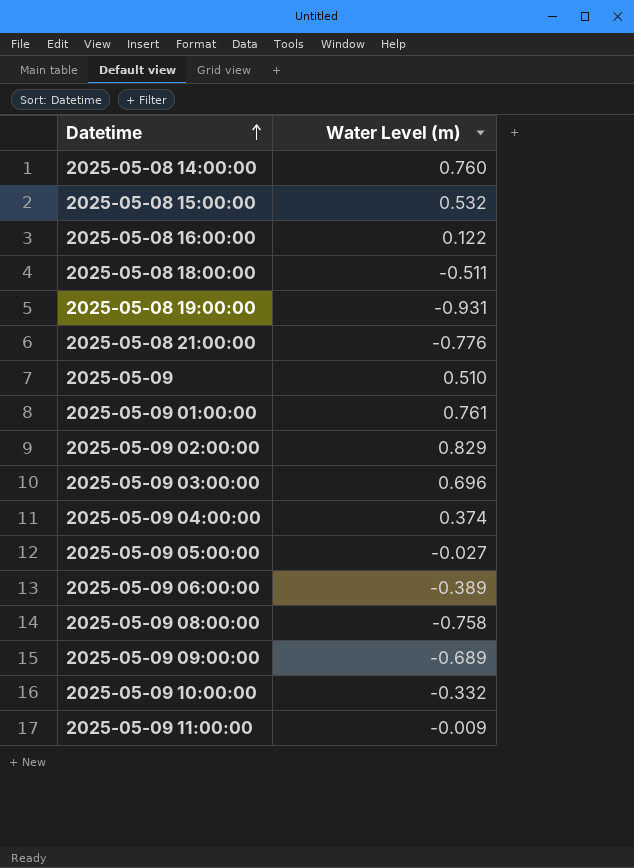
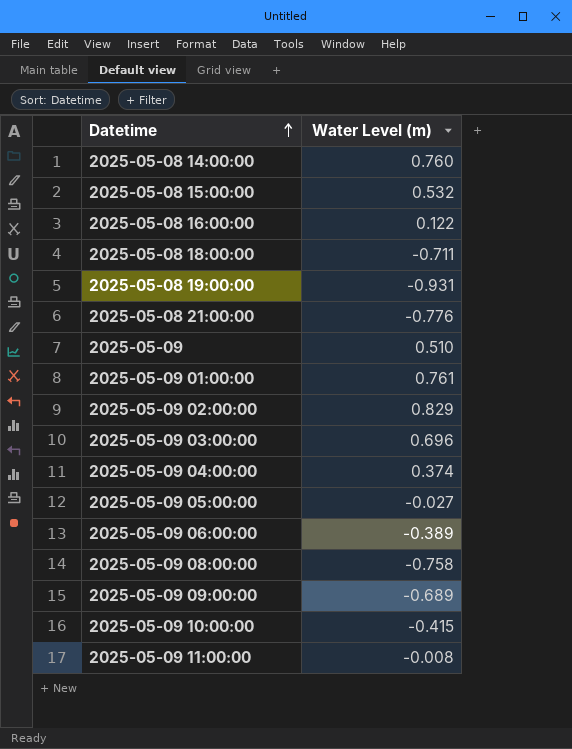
2025-05-08 18:00:00 | Water Level (m): -0.511 -> -0.711
2025-05-09 10:00:00 | Water Level (m): -0.332 -> -0.415
2025-05-09 11:00:00 | Water Level (m): -0.009 -> -0.008

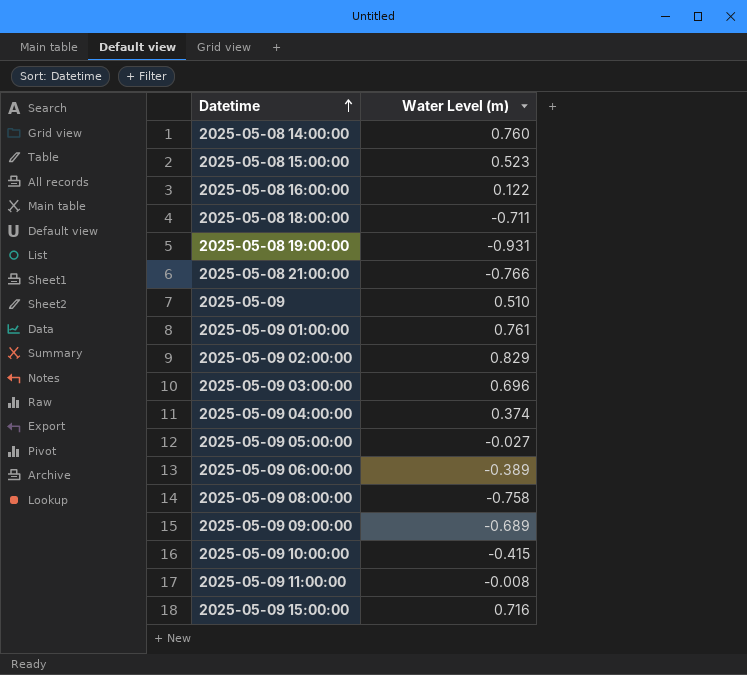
2025-05-08 15:00:00 | Water Level (m): 0.532 -> 0.523
2025-05-08 21:00:00 | Water Level (m): -0.776 -> -0.766
row 2025-05-09 15:00:00: none -> 0.716

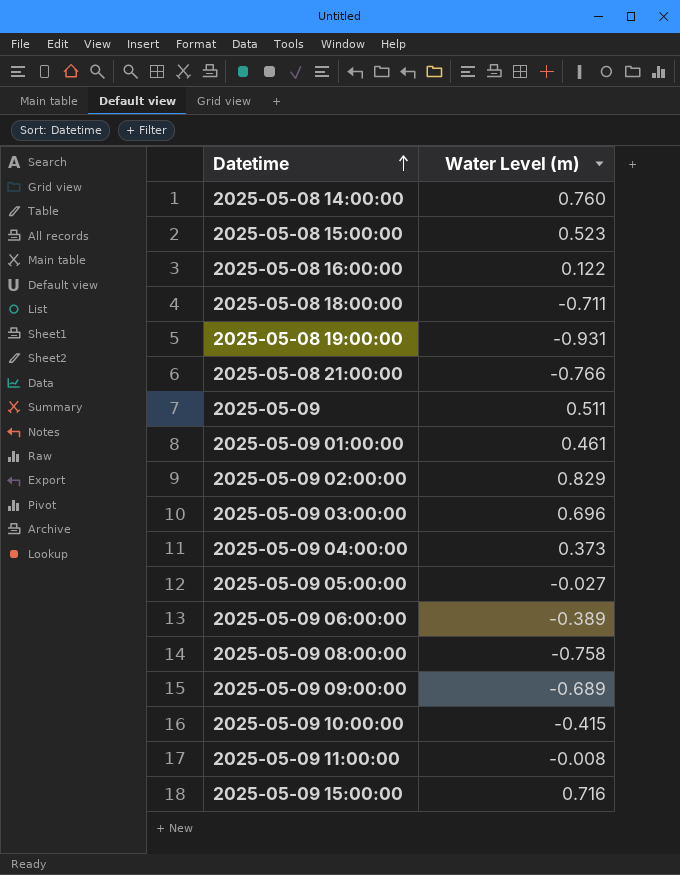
2025-05-09 | Water Level (m): 0.510 -> 0.511
2025-05-09 01:00:00 | Water Level (m): 0.761 -> 0.461
2025-05-09 04:00:00 | Water Level (m): 0.374 -> 0.373

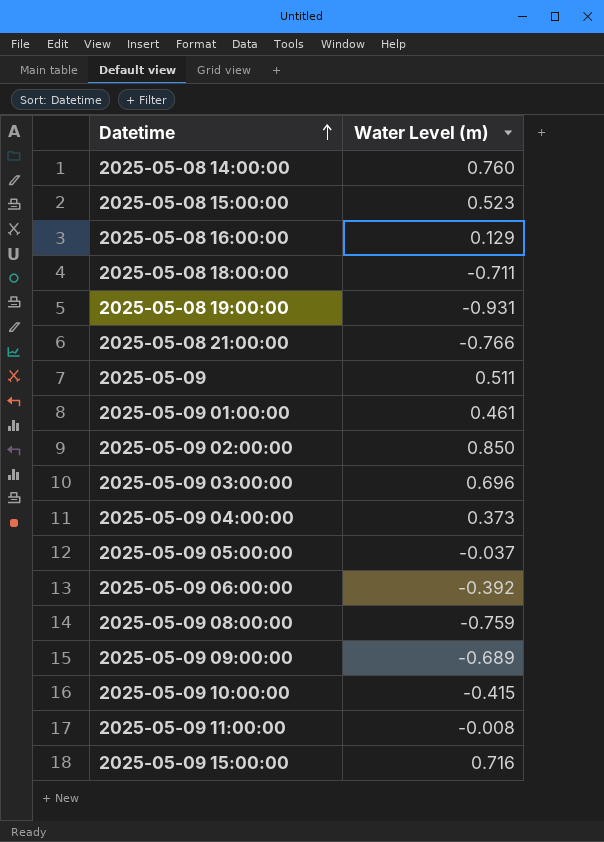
2025-05-08 16:00:00 | Water Level (m): 0.122 -> 0.129
2025-05-09 02:00:00 | Water Level (m): 0.829 -> 0.850
2025-05-09 05:00:00 | Water Level (m): -0.027 -> -0.037
2025-05-09 06:00:00 | Water Level (m): -0.389 -> -0.392
2025-05-09 08:00:00 | Water Level (m): -0.758 -> -0.759

